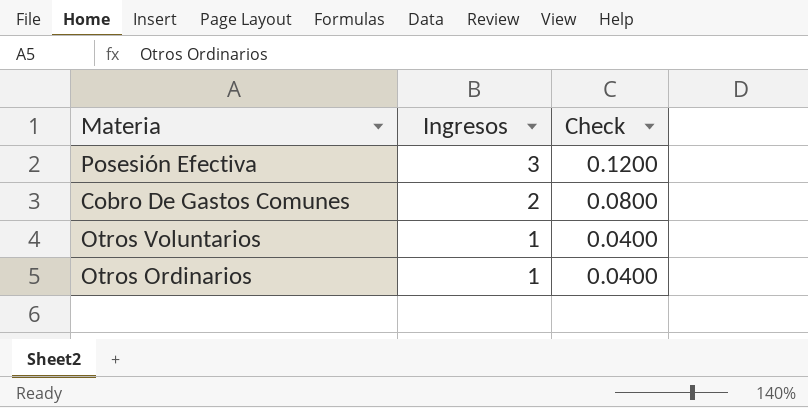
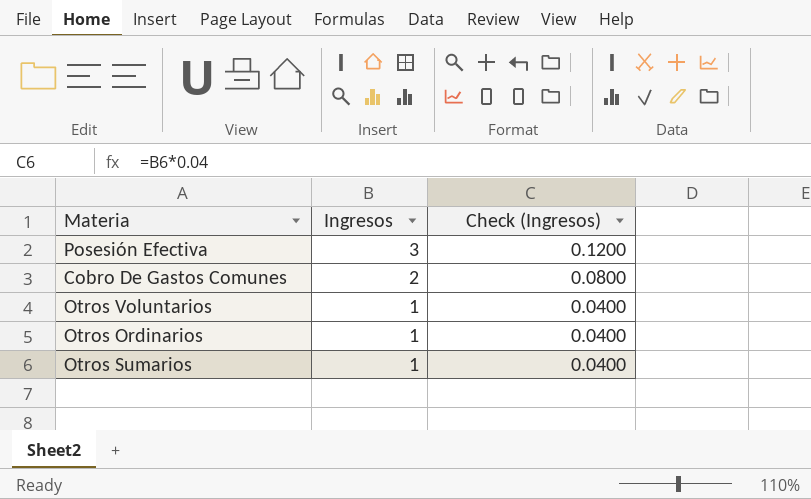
column name: Check -> Check (Ingresos)
row Otros Sumarios: none -> 1 | 0.0400

